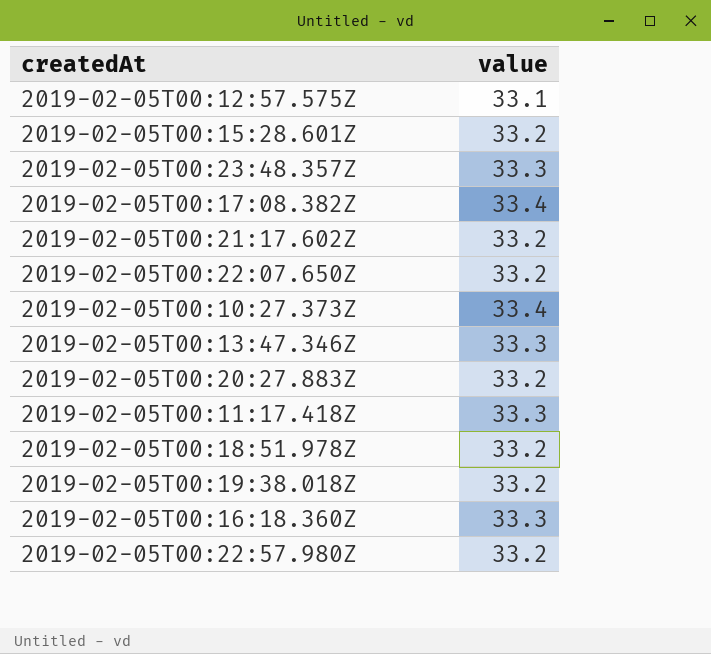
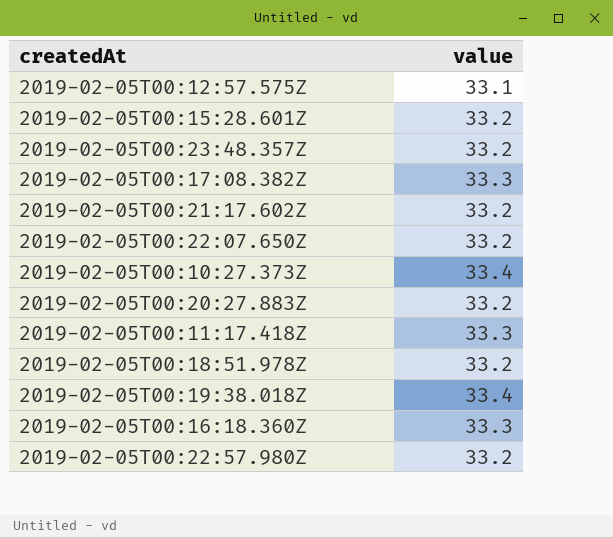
row 2019-02-05T00:13:47.346Z: 33.3 -> none
2019-02-05T00:23:48.357Z | value: 33.3 -> 33.2
2019-02-05T00:17:08.382Z | value: 33.4 -> 33.3
2019-02-05T00:19:38.018Z | value: 33.2 -> 33.4

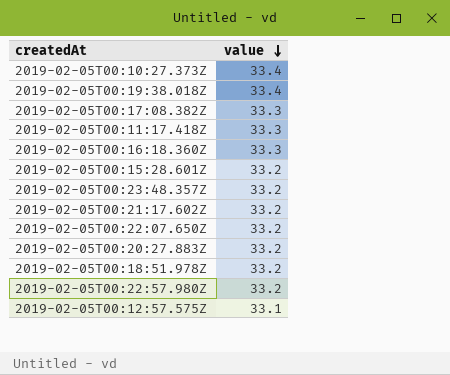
row order: none -> value descending

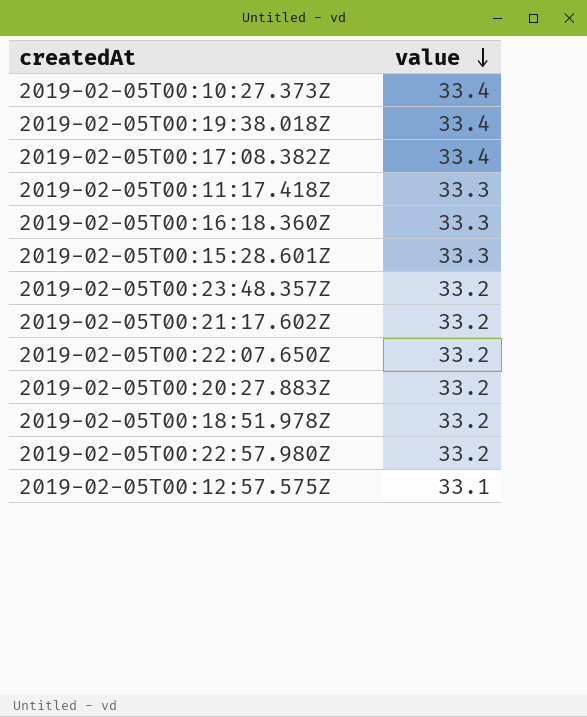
2019-02-05T00:17:08.382Z | value: 33.3 -> 33.4
2019-02-05T00:15:28.601Z | value: 33.2 -> 33.3

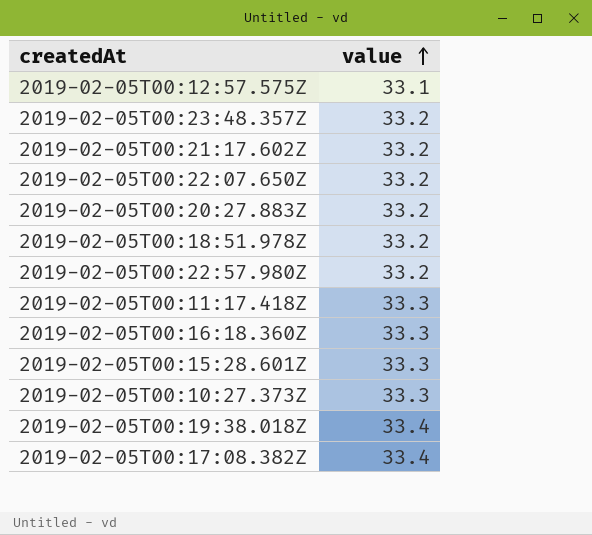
row order: value descending -> value ascending
2019-02-05T00:10:27.373Z | value: 33.4 -> 33.3

